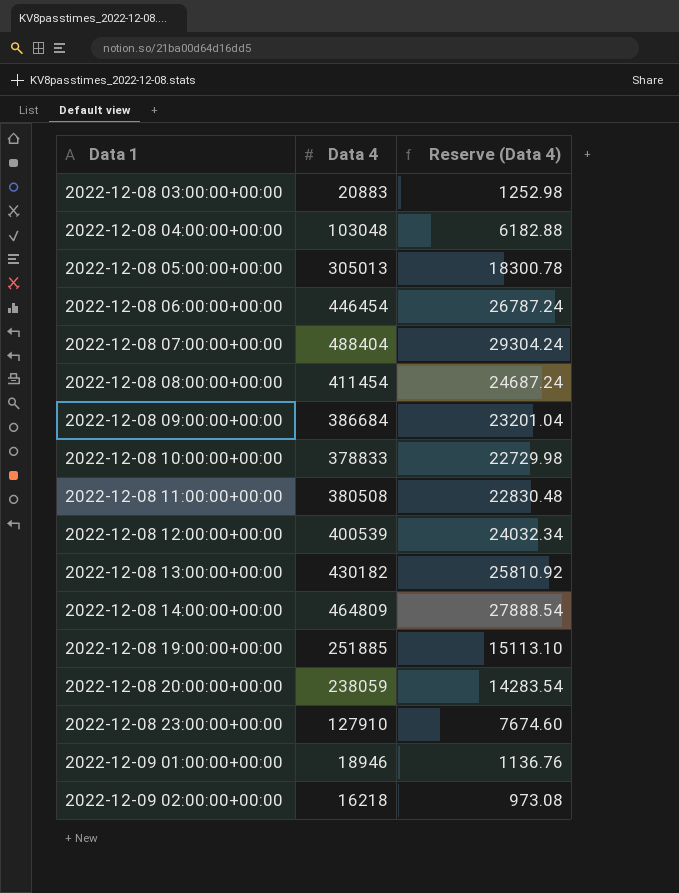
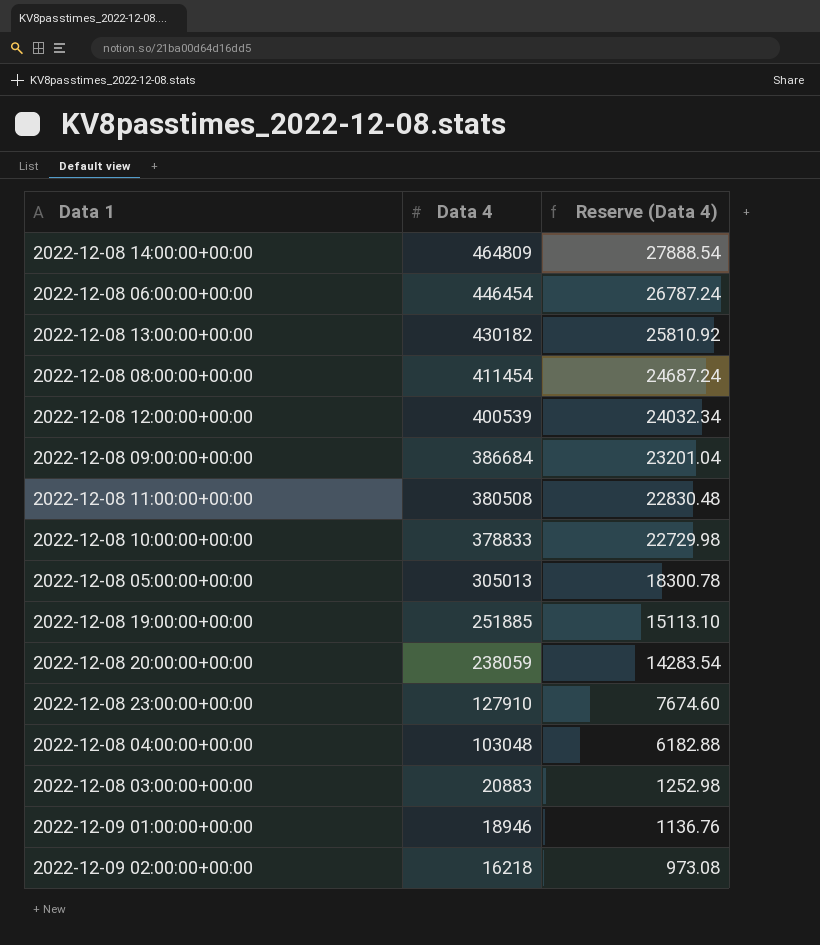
row order: Data 1 ascending -> Data 4 descending
row 2022-12-08 07:00:00+00:00: 488404 | 29304.24 -> none

